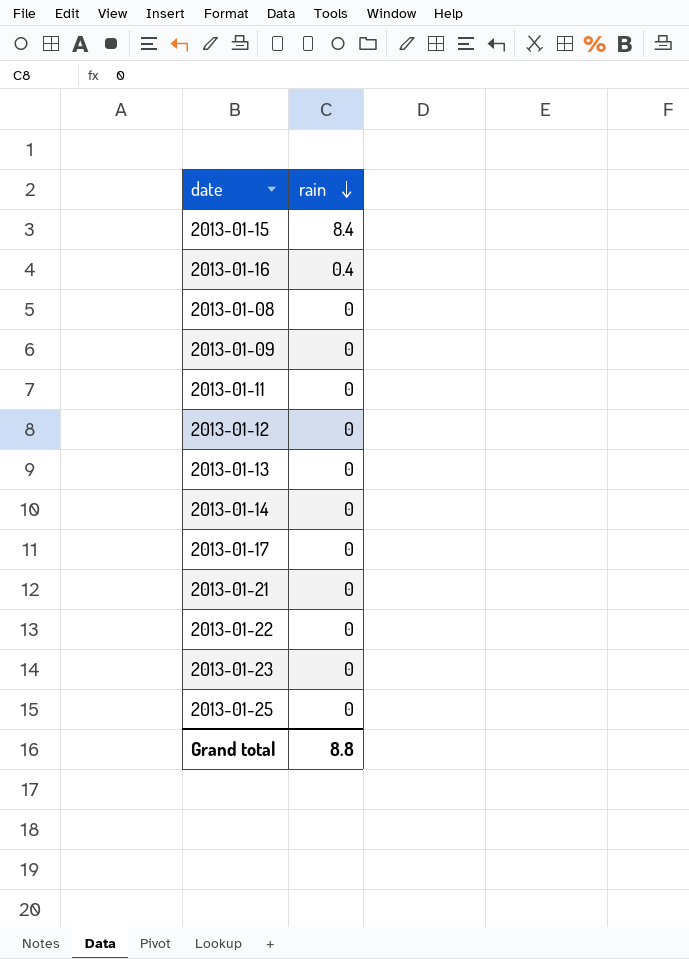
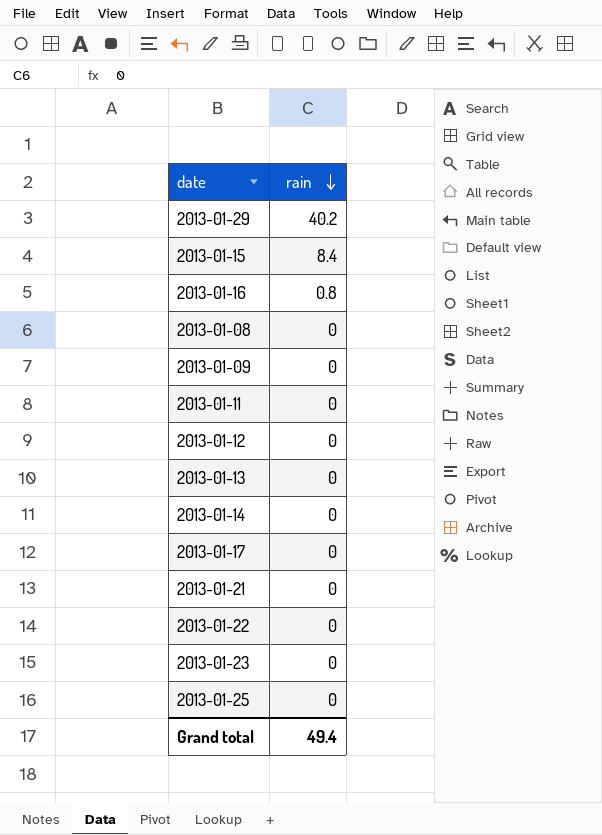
row 2013-01-29: none -> 40.2
2013-01-16 | rain: 0.4 -> 0.8
Grand total | rain: 8.8 -> 49.4

